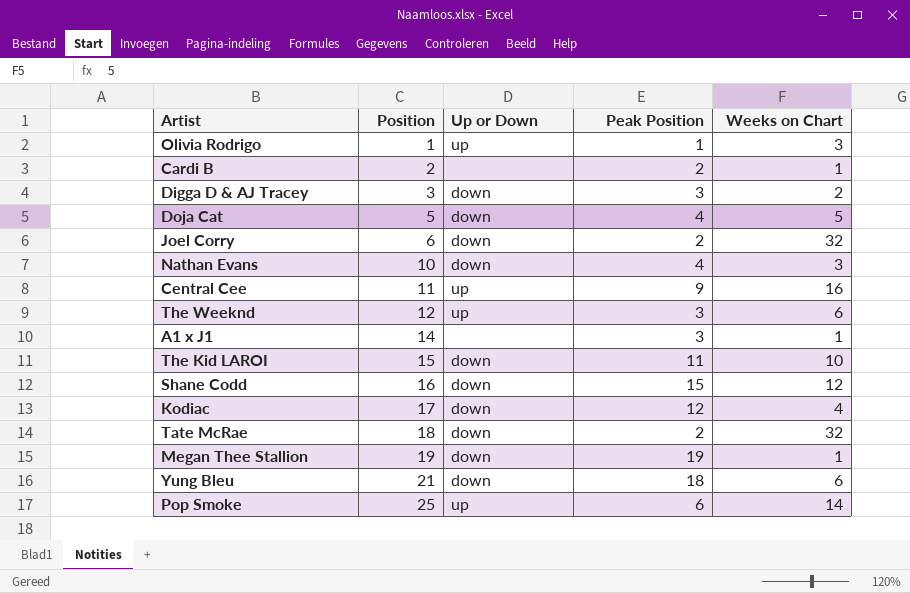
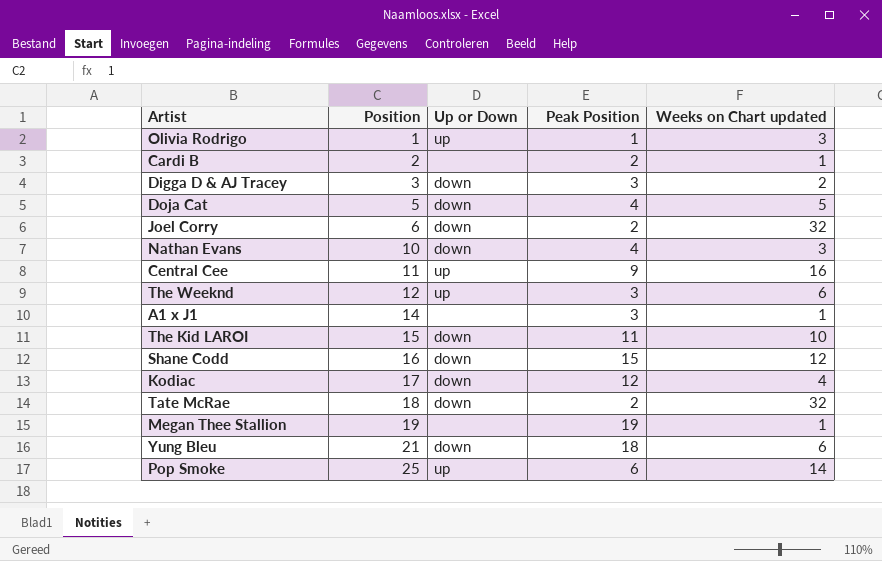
column name: Weeks on Chart -> Weeks on Chart updated
Megan Thee Stallion | Up or Down: down -> none

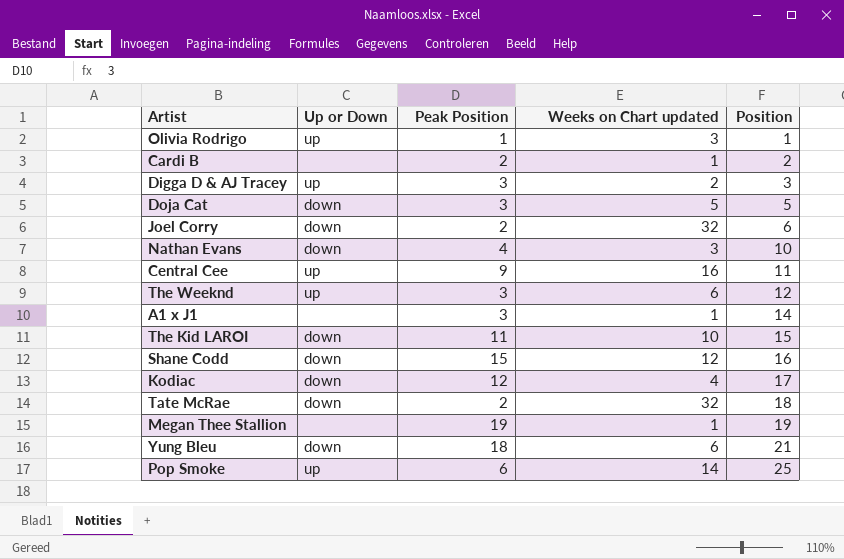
column Position | position: 2 -> 5
Digga D & AJ Tracey | Up or Down: down -> up
Doja Cat | Peak Position: 4 -> 3

